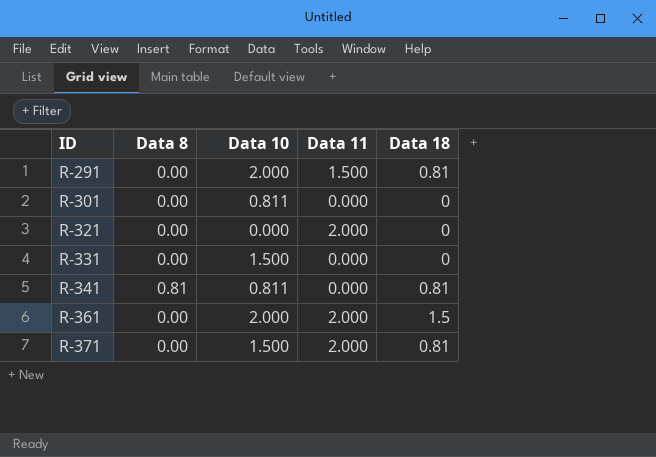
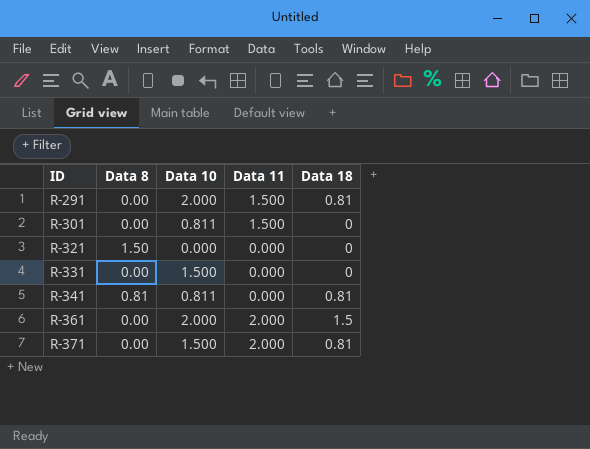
R-301 | Data 11: 0.000 -> 1.500
R-321 | Data 8: 0.00 -> 1.50
R-321 | Data 11: 2.000 -> 0.000

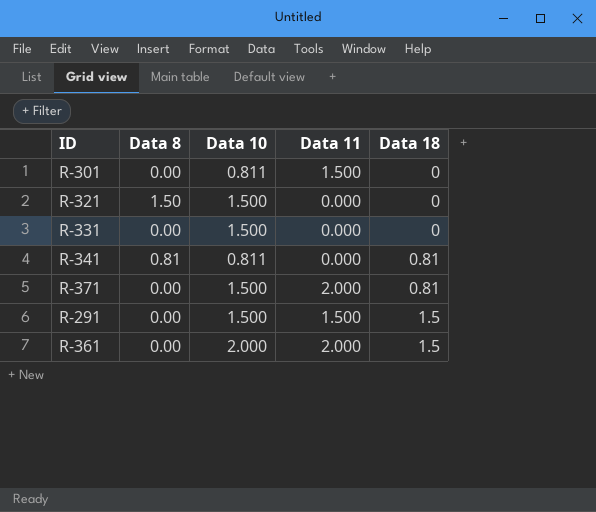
row order: ID ascending -> Data 18 ascending
R-321 | Data 10: 0.000 -> 1.500
R-291 | Data 10: 2.000 -> 1.500
R-291 | Data 18: 0.81 -> 1.5

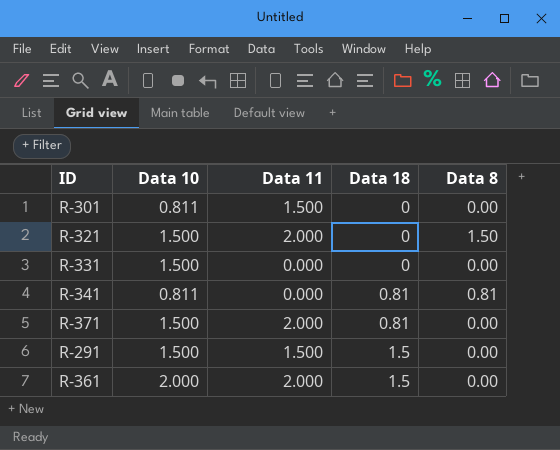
column Data 8 | position: 2 -> 5
R-321 | Data 11: 0.000 -> 2.000

